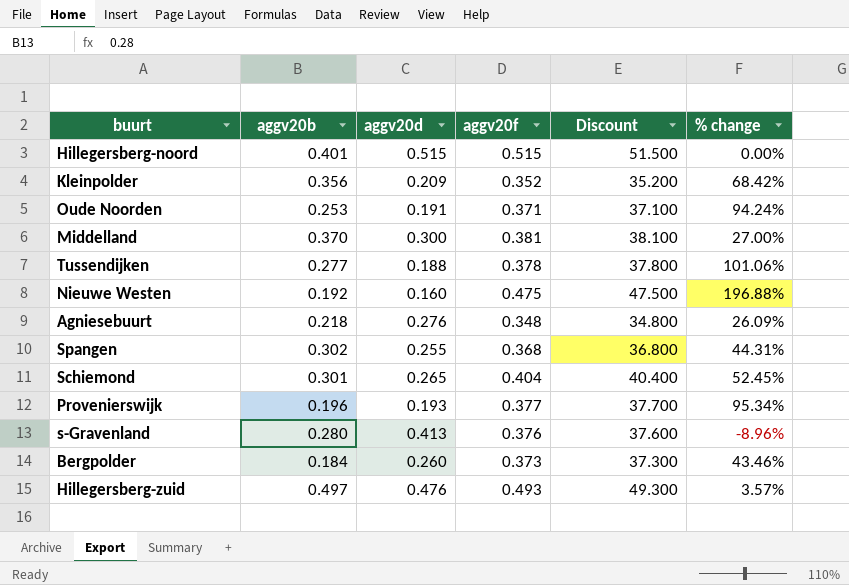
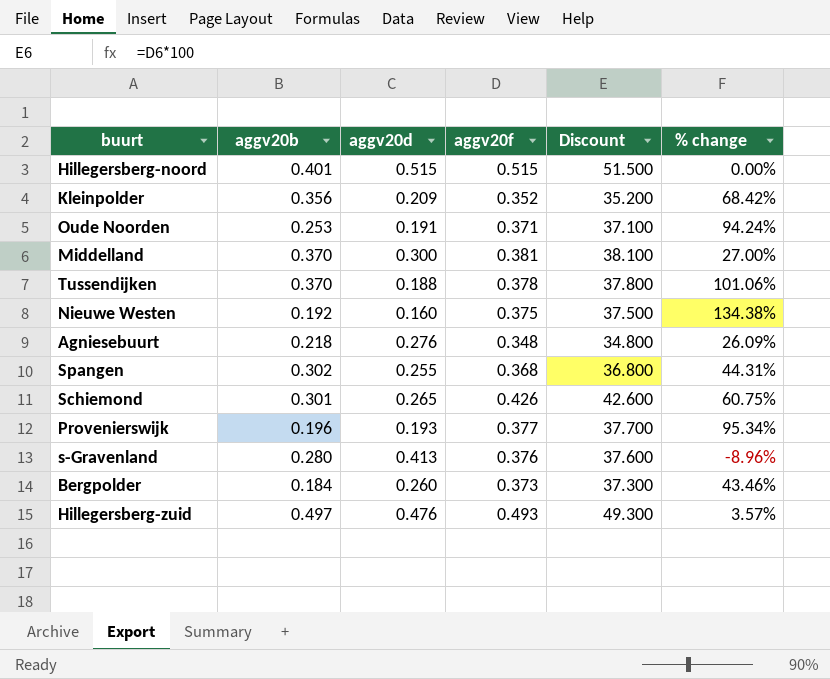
Tussendijken | aggv20b: 0.277 -> 0.370
Nieuwe Westen | aggv20f: 0.475 -> 0.375
Nieuwe Westen | Discount: 47.500 -> 37.500
Nieuwe Westen | % change: 196.88% -> 134.38%
Schiemond | aggv20f: 0.404 -> 0.426
Schiemond | Discount: 40.400 -> 42.600
Schiemond | % change: 52.45% -> 60.75%

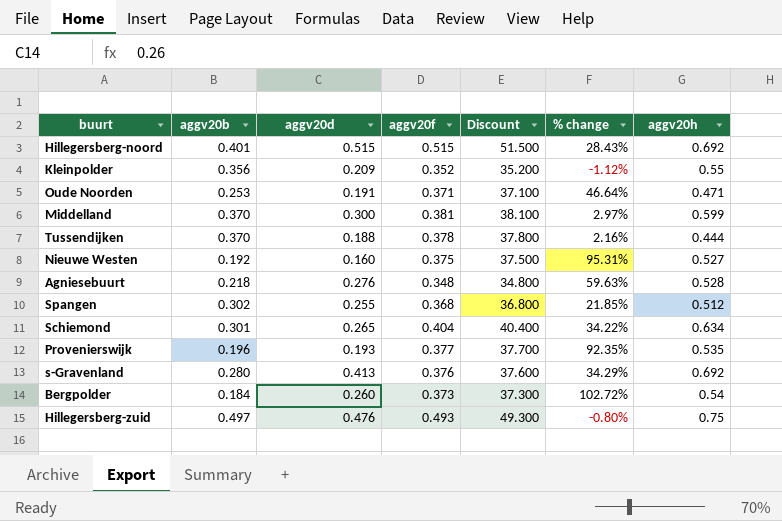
column % change | formula: ([aggv20f] - [aggv20d]) / [aggv20d] -> ([aggv20f] - [aggv20b]) / [aggv20b]
column aggv20h | position: none -> 7
Schiemond | aggv20f: 0.426 -> 0.404
Schiemond | Discount: 42.600 -> 40.400

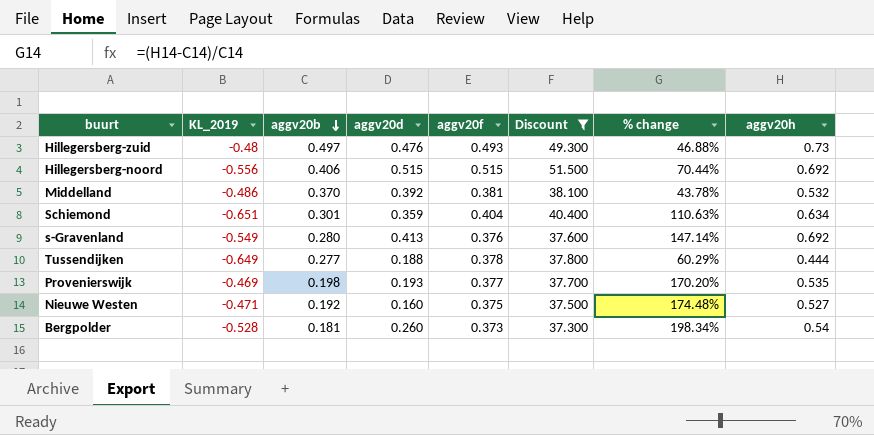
filter: none -> Discount >= 37.300
row order: none -> aggv20b descending
column KL_2019 | position: none -> 2
column % change | formula: ([aggv20f] - [aggv20b]) / [aggv20b] -> ([aggv20h] - [aggv20b]) / [aggv20b]
Hillegersberg-zuid | aggv20h: 0.75 -> 0.73
Hillegersberg-noord | aggv20b: 0.401 -> 0.406
Middelland | aggv20d: 0.300 -> 0.392
Middelland | aggv20h: 0.599 -> 0.532
Schiemond | aggv20d: 0.265 -> 0.359
Tussendijken | aggv20b: 0.370 -> 0.277
Provenierswijk | aggv20b: 0.196 -> 0.198
Bergpolder | aggv20b: 0.184 -> 0.181

